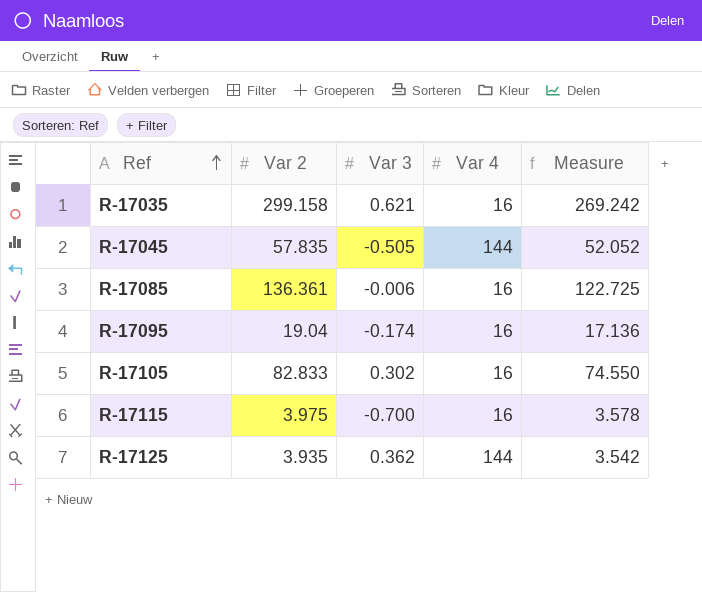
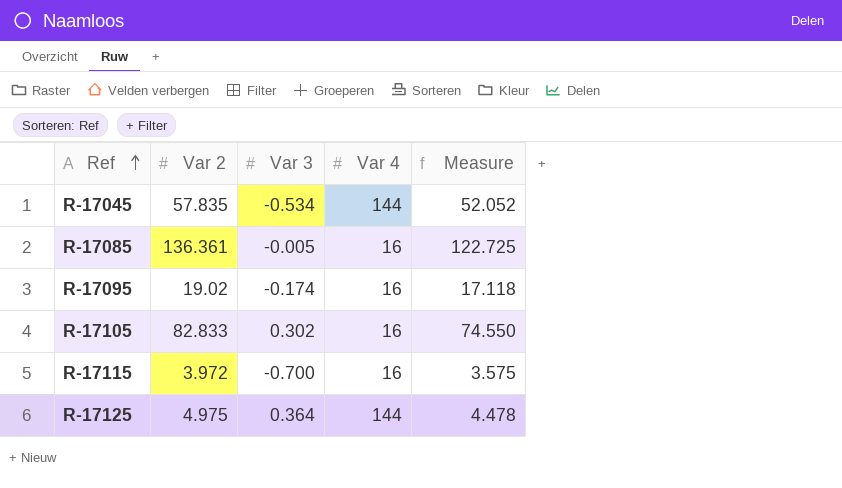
row R-17035: 299.158 | 0.621 | 16 | 269.242 -> none
R-17045 | Var 3: -0.505 -> -0.534
R-17085 | Var 3: -0.006 -> -0.005
R-17095 | Var 2: 19.04 -> 19.02
R-17095 | Measure: 17.136 -> 17.118
R-17115 | Var 2: 3.975 -> 3.972
R-17115 | Measure: 3.578 -> 3.575
R-17125 | Var 2: 3.935 -> 4.975
R-17125 | Var 3: 0.362 -> 0.364
R-17125 | Measure: 3.542 -> 4.478

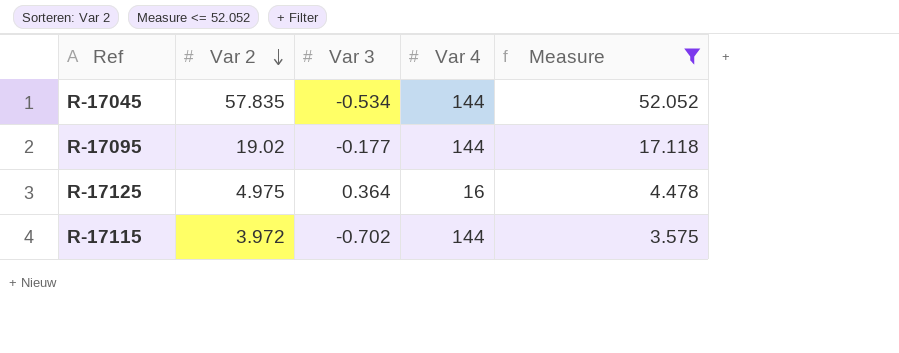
filter: none -> Measure <= 52.052
row order: Ref ascending -> Var 2 descending
R-17095 | Var 3: -0.174 -> -0.177
R-17095 | Var 4: 16 -> 144
R-17125 | Var 4: 144 -> 16
R-17115 | Var 3: -0.700 -> -0.702
R-17115 | Var 4: 16 -> 144

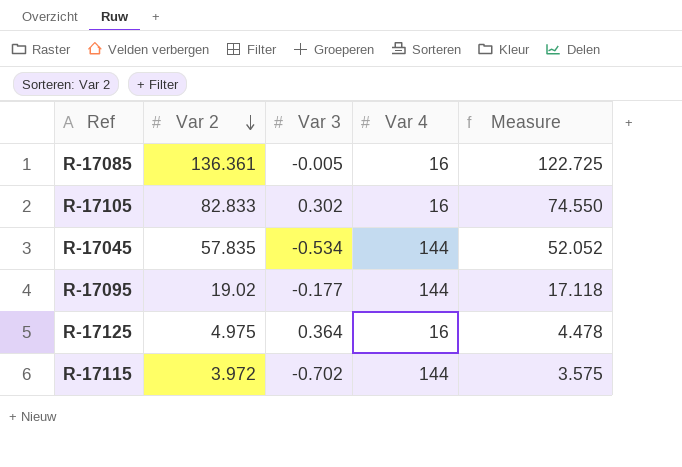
filter: Measure <= 52.052 -> none

